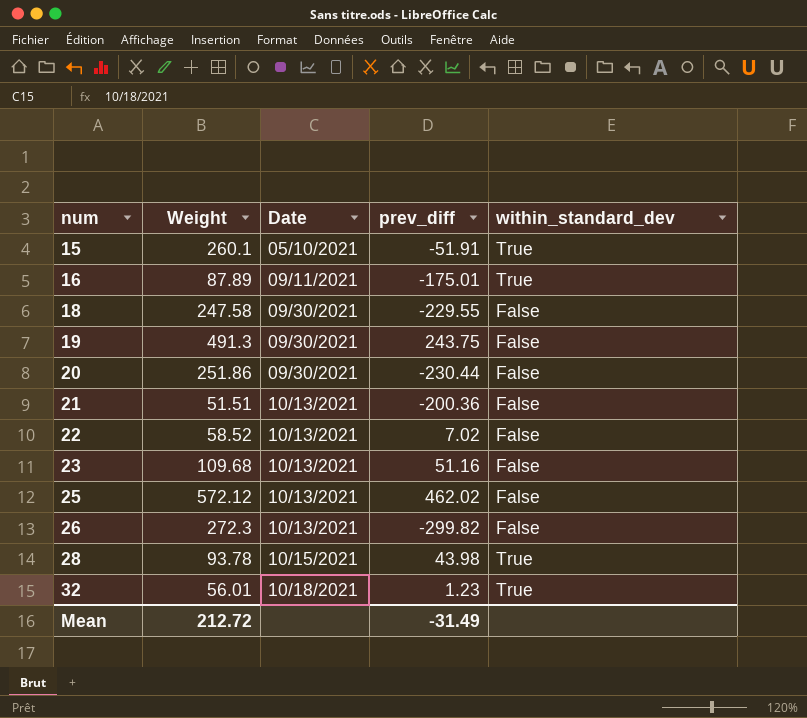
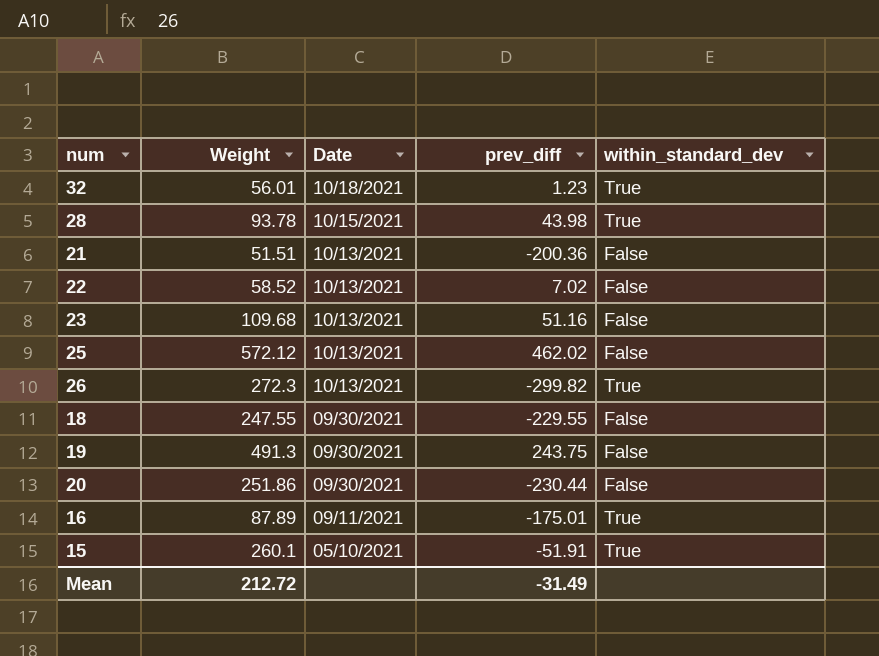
row order: num ascending -> Date descending
26 | within_standard_dev: False -> True
18 | Weight: 247.58 -> 247.55

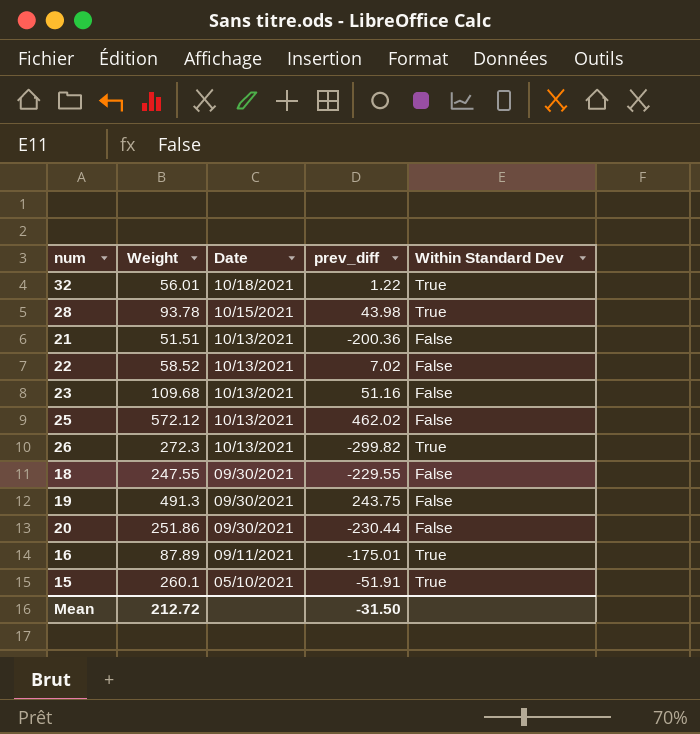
column name: within_standard_dev -> Within Standard Dev
32 | prev_diff: 1.23 -> 1.22
Mean | prev_diff: -31.49 -> -31.50

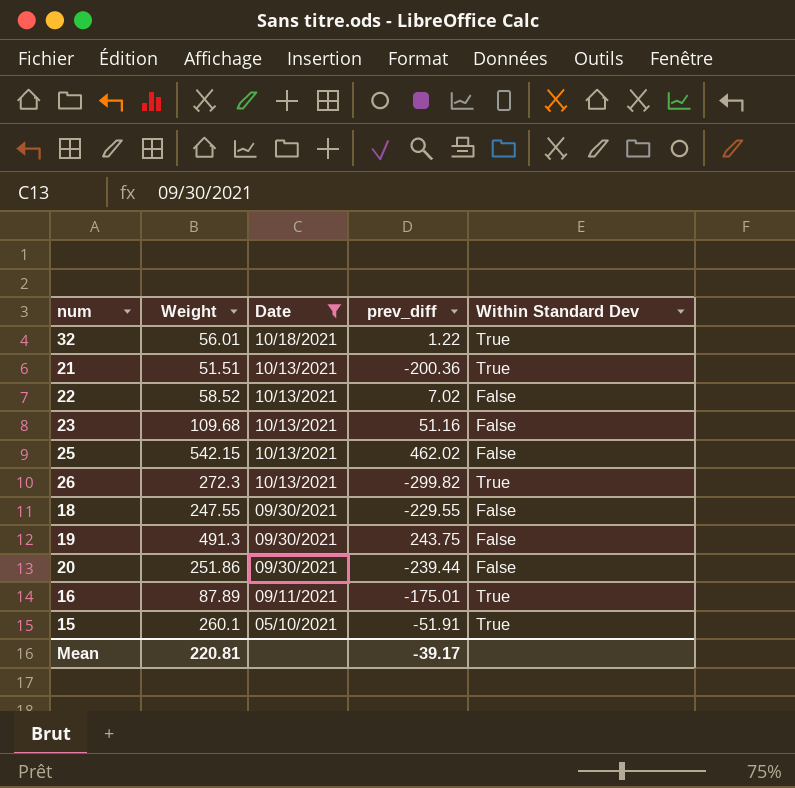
filter: none -> Date != 10/15/2021
21 | Within Standard Dev: False -> True
25 | Weight: 572.12 -> 542.15
20 | prev_diff: -230.44 -> -239.44
Mean | Weight: 212.72 -> 220.81
Mean | prev_diff: -31.50 -> -39.17

